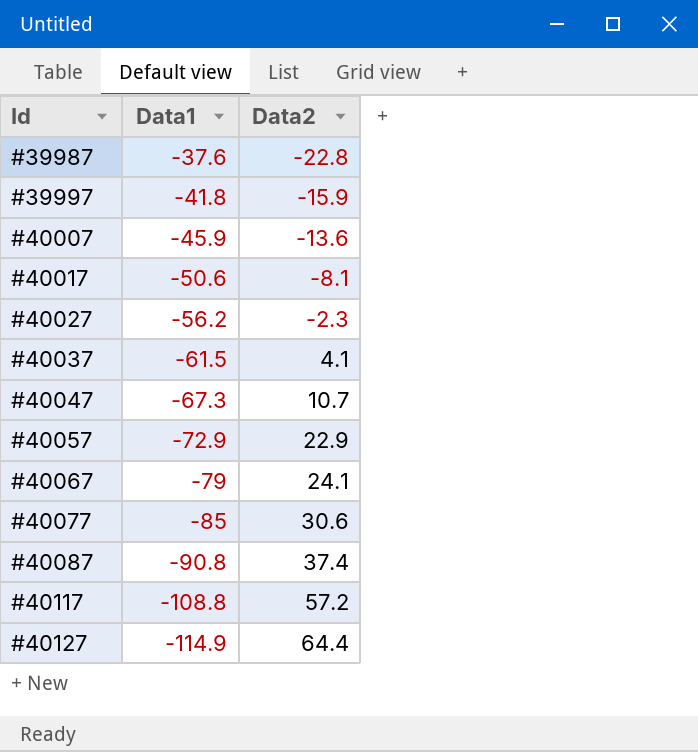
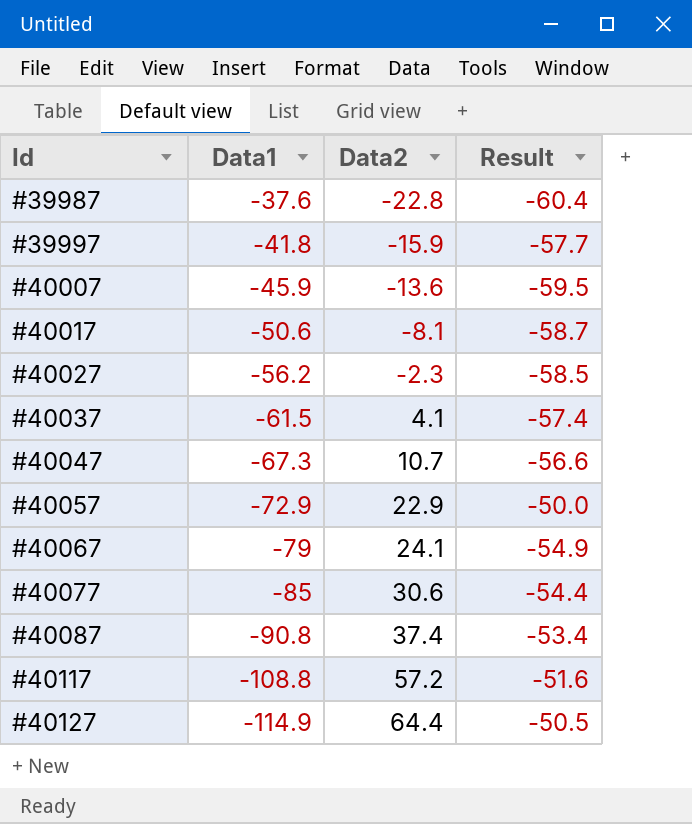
column Result | formula: none -> [Data1] + [Data2]

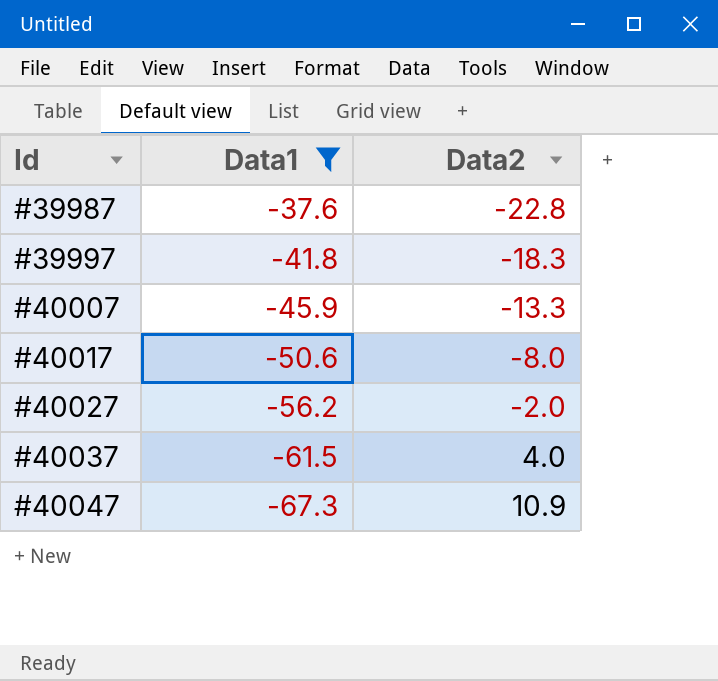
filter: none -> Data1 >= -67.3
column Result | formula: [Data1] + [Data2] -> none
#39997 | Data2: -15.9 -> -18.3
#40007 | Data2: -13.6 -> -13.3
#40017 | Data2: -8.1 -> -8.0
#40027 | Data2: -2.3 -> -2.0
#40037 | Data2: 4.1 -> 4.0
#40047 | Data2: 10.7 -> 10.9

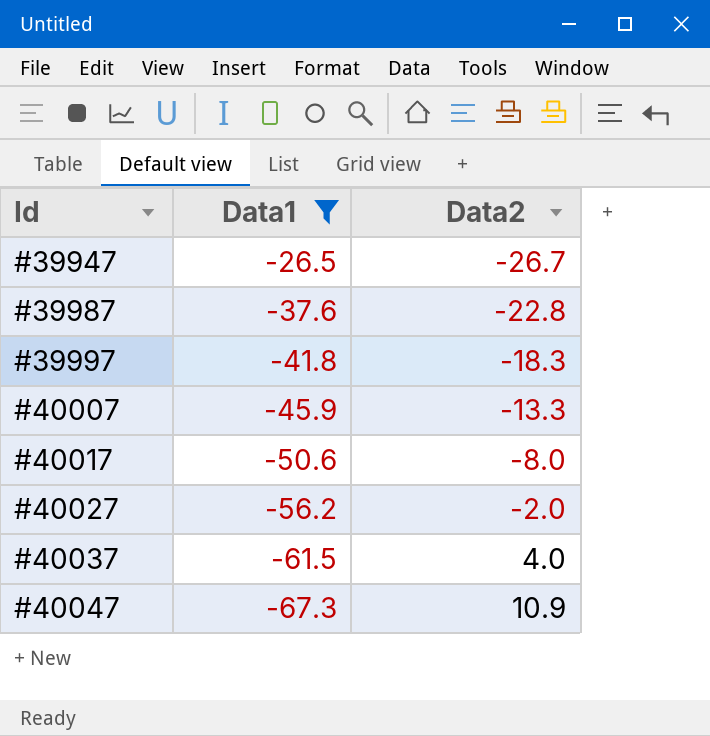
row #39947: none -> -26.5 | -26.7

